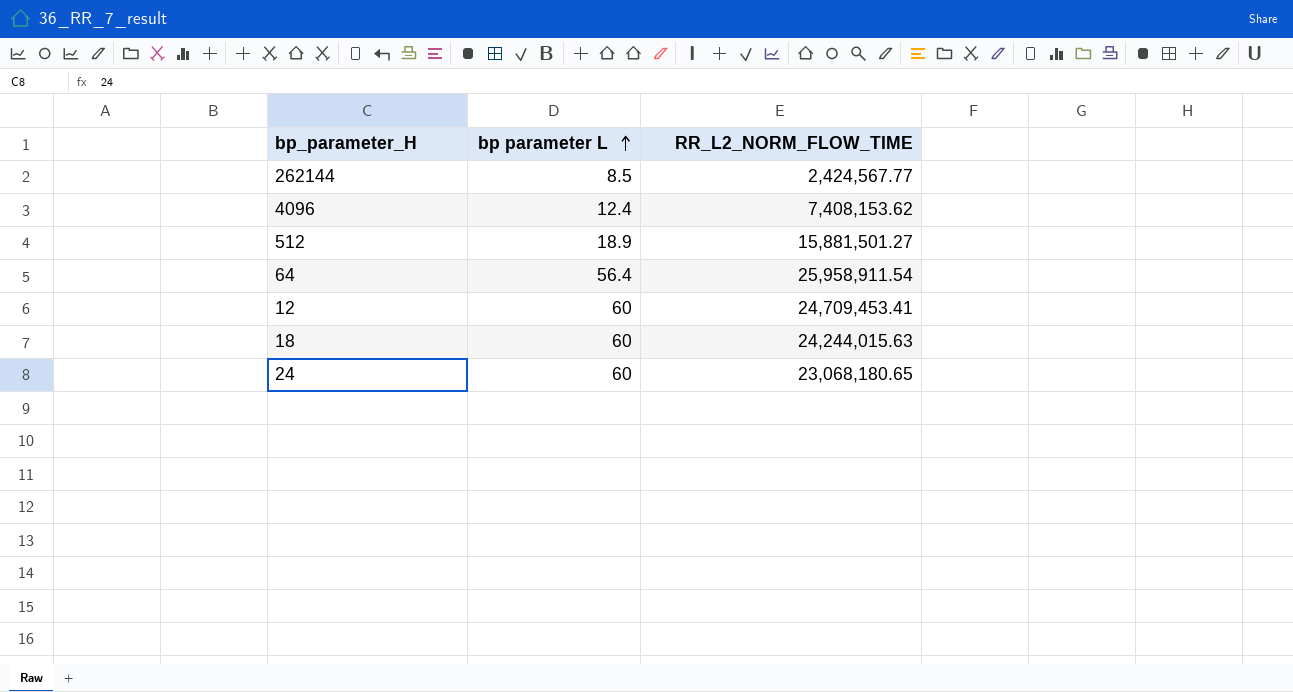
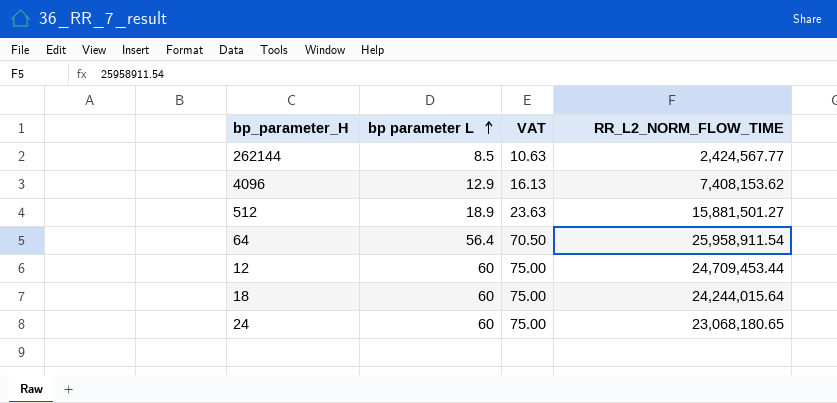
column VAT | formula: none -> [bp parameter L] * 1.25
4096 | bp parameter L: 12.4 -> 12.9
12 | RR_L2_NORM_FLOW_TIME: 24,709,453.41 -> 24,709,453.44
18 | RR_L2_NORM_FLOW_TIME: 24,244,015.63 -> 24,244,015.64

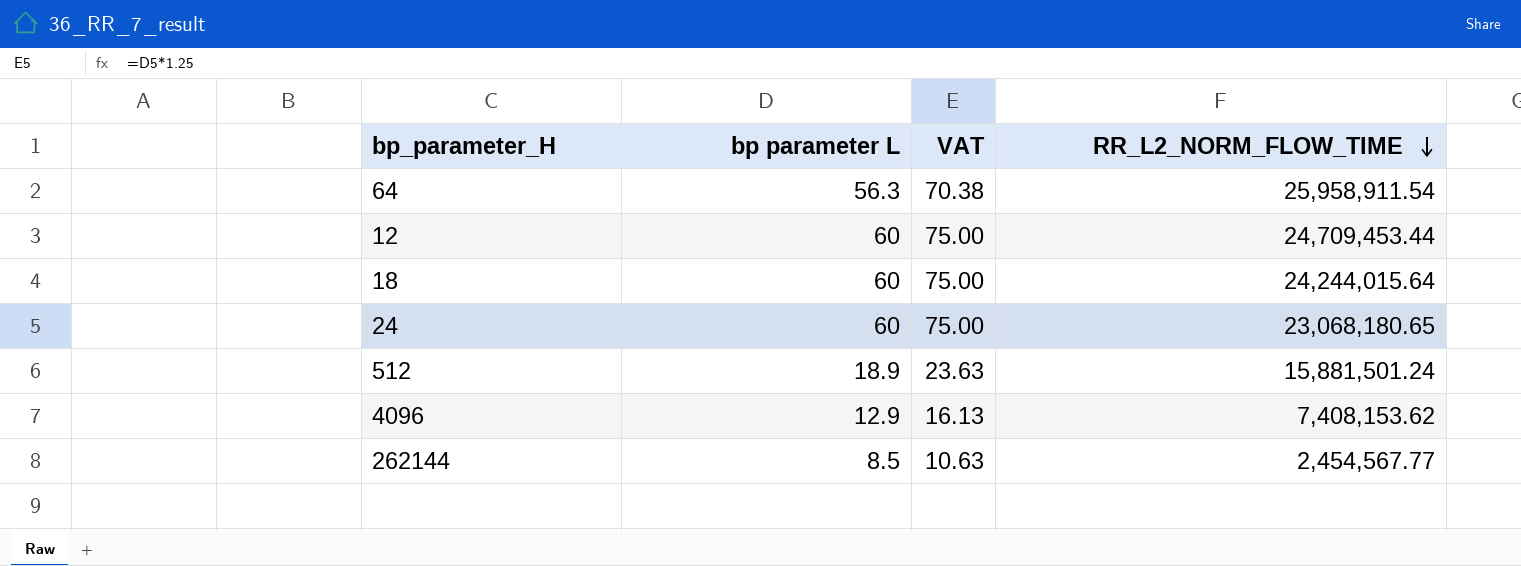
row order: bp parameter L ascending -> RR_L2_NORM_FLOW_TIME descending
64 | bp parameter L: 56.4 -> 56.3
64 | VAT: 70.50 -> 70.38
512 | RR_L2_NORM_FLOW_TIME: 15,881,501.27 -> 15,881,501.24
262144 | RR_L2_NORM_FLOW_TIME: 2,424,567.77 -> 2,454,567.77

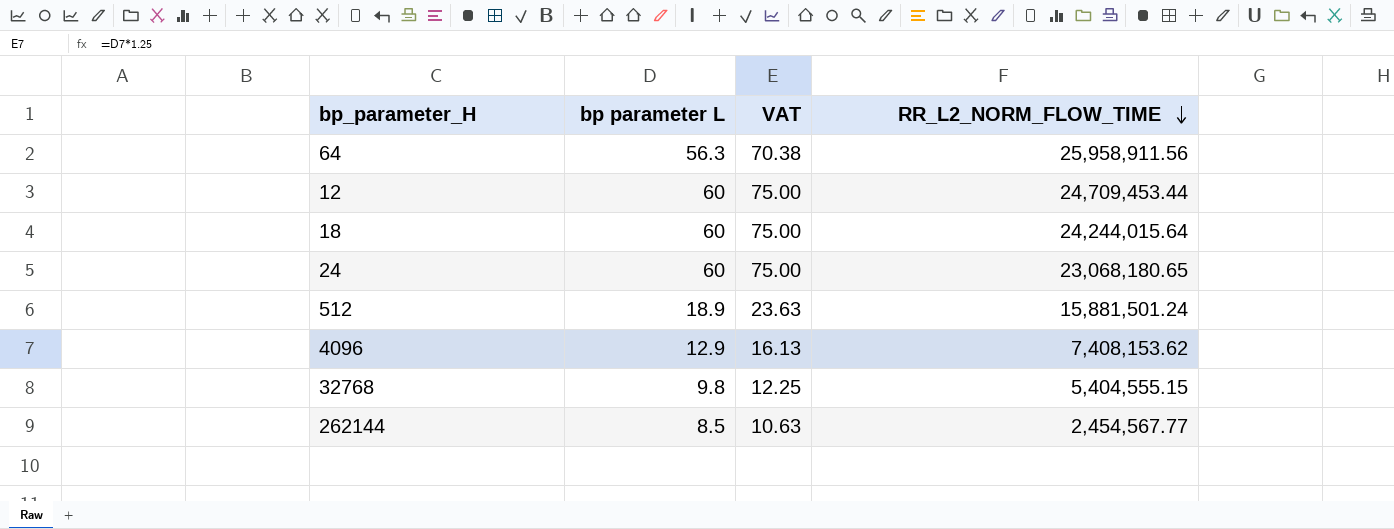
64 | RR_L2_NORM_FLOW_TIME: 25,958,911.54 -> 25,958,911.56
row 32768: none -> 9.8 | 12.25 | 5,404,555.15

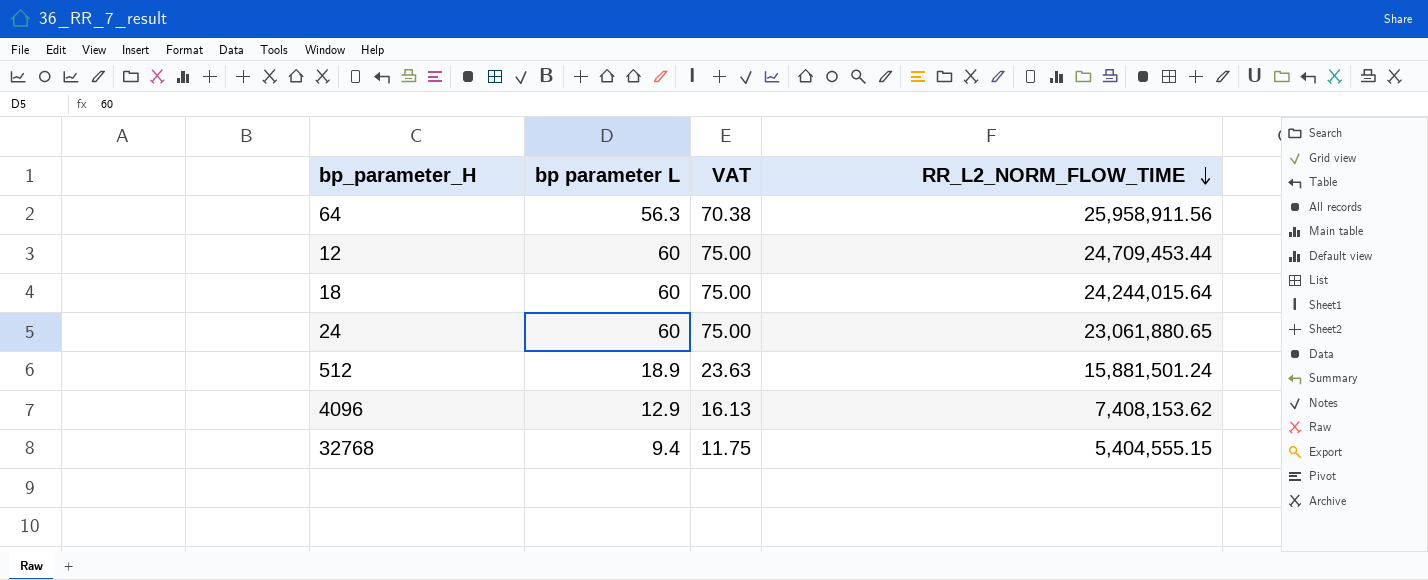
row 262144: 8.5 | 10.63 | 2,454,567.77 -> none
24 | RR_L2_NORM_FLOW_TIME: 23,068,180.65 -> 23,061,880.65
32768 | bp parameter L: 9.8 -> 9.4
32768 | VAT: 12.25 -> 11.75

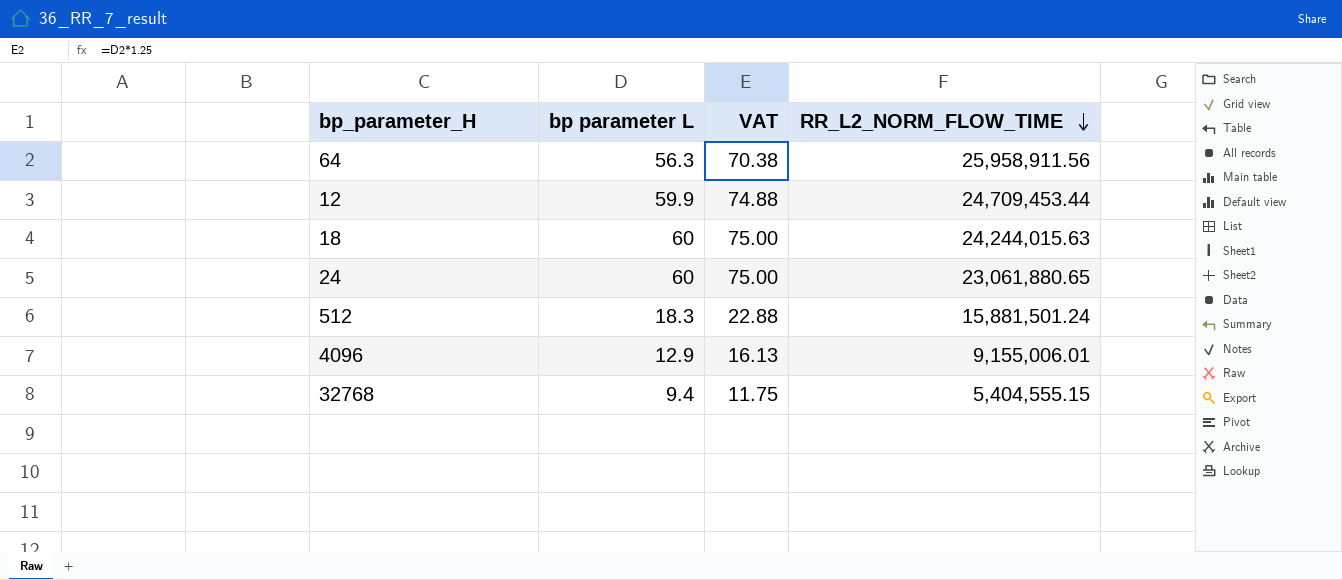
12 | bp parameter L: 60 -> 59.9
12 | VAT: 75.00 -> 74.88
18 | RR_L2_NORM_FLOW_TIME: 24,244,015.64 -> 24,244,015.63
512 | bp parameter L: 18.9 -> 18.3
512 | VAT: 23.63 -> 22.88
4096 | RR_L2_NORM_FLOW_TIME: 7,408,153.62 -> 9,155,006.01

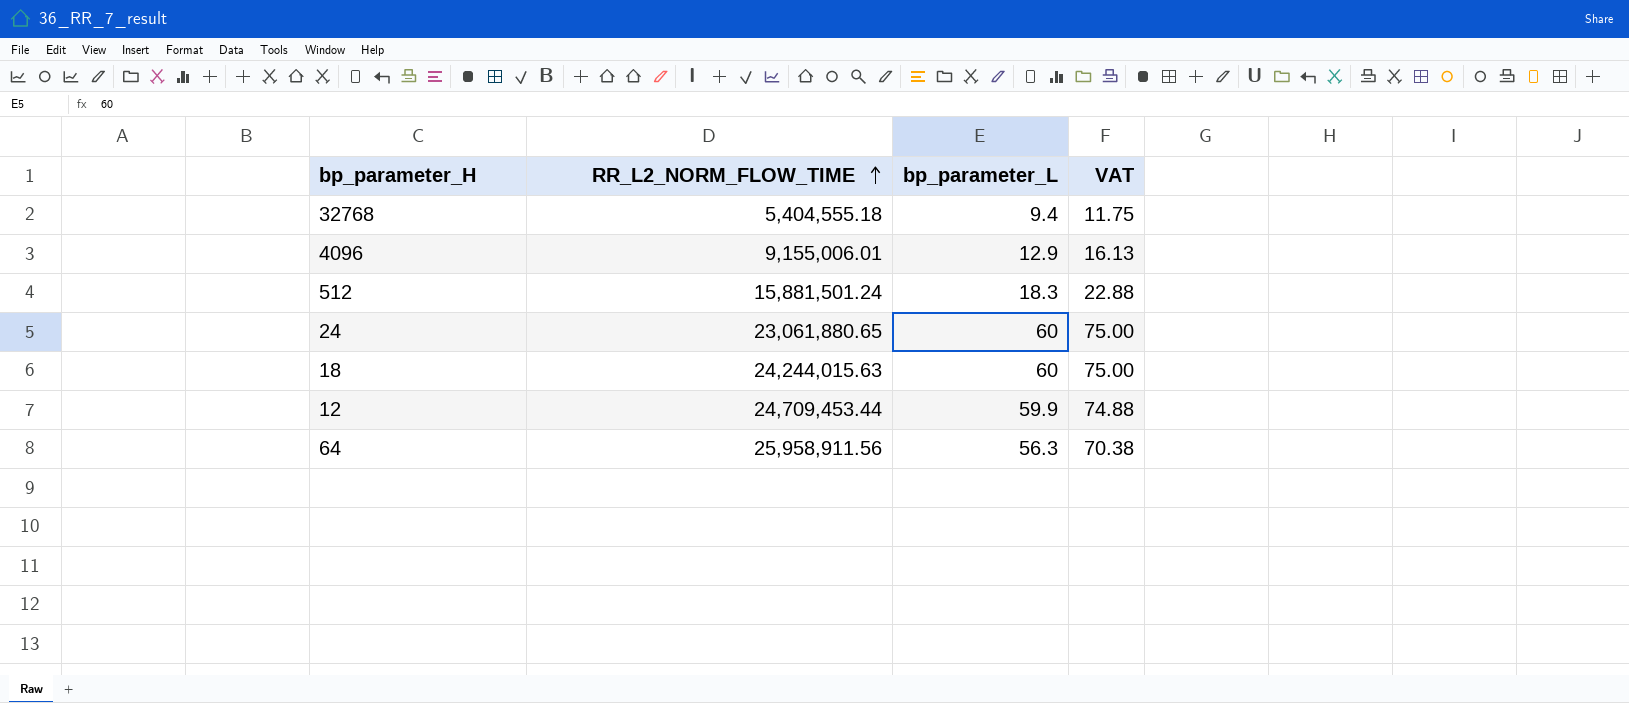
row order: RR_L2_NORM_FLOW_TIME descending -> RR_L2_NORM_FLOW_TIME ascending
column RR_L2_NORM_FLOW_TIME | position: 4 -> 2
column name: bp parameter L -> bp_parameter_L
32768 | RR_L2_NORM_FLOW_TIME: 5,404,555.15 -> 5,404,555.18

